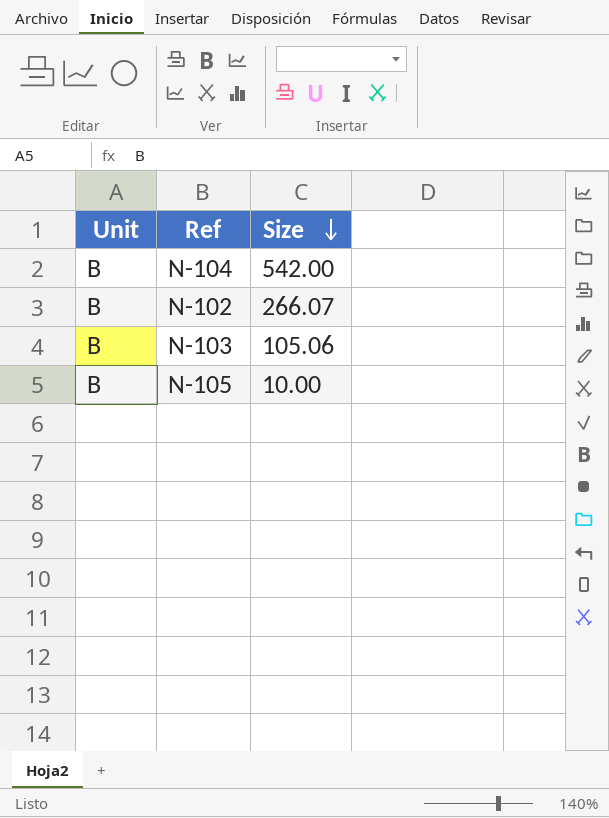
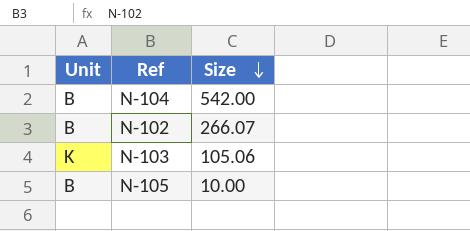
N-103 | Unit: B -> K

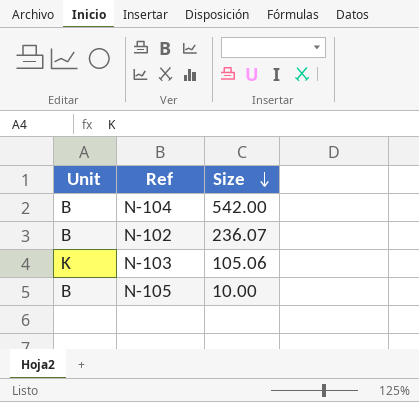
N-102 | Size: 266.07 -> 236.07

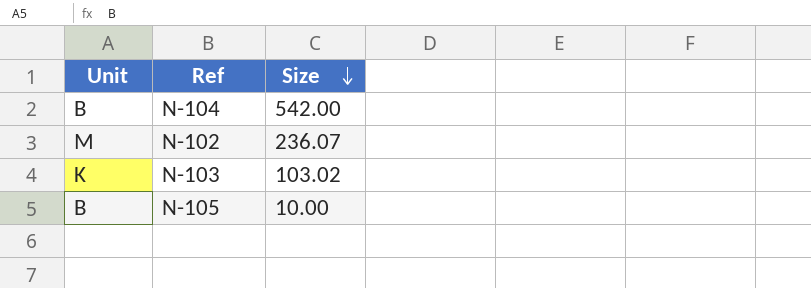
N-102 | Unit: B -> M
N-103 | Size: 105.06 -> 103.02

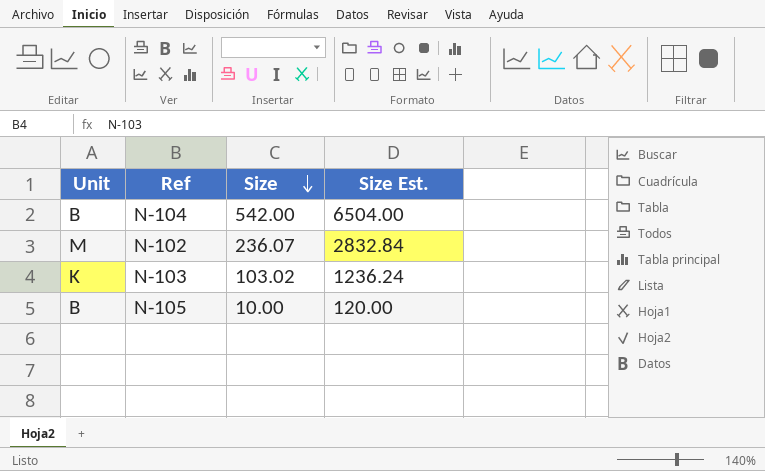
column Size Est. | formula: none -> [Size] * 12

